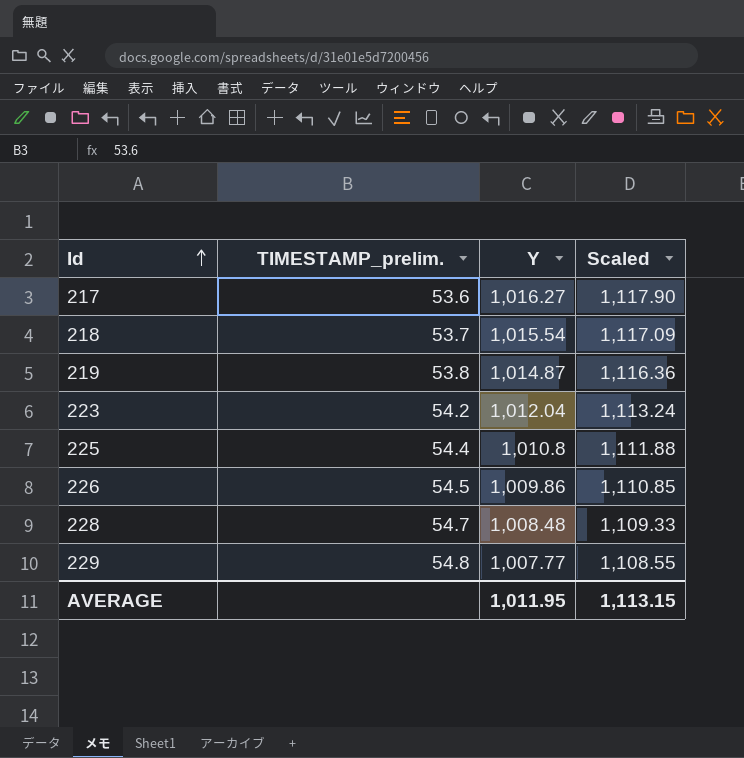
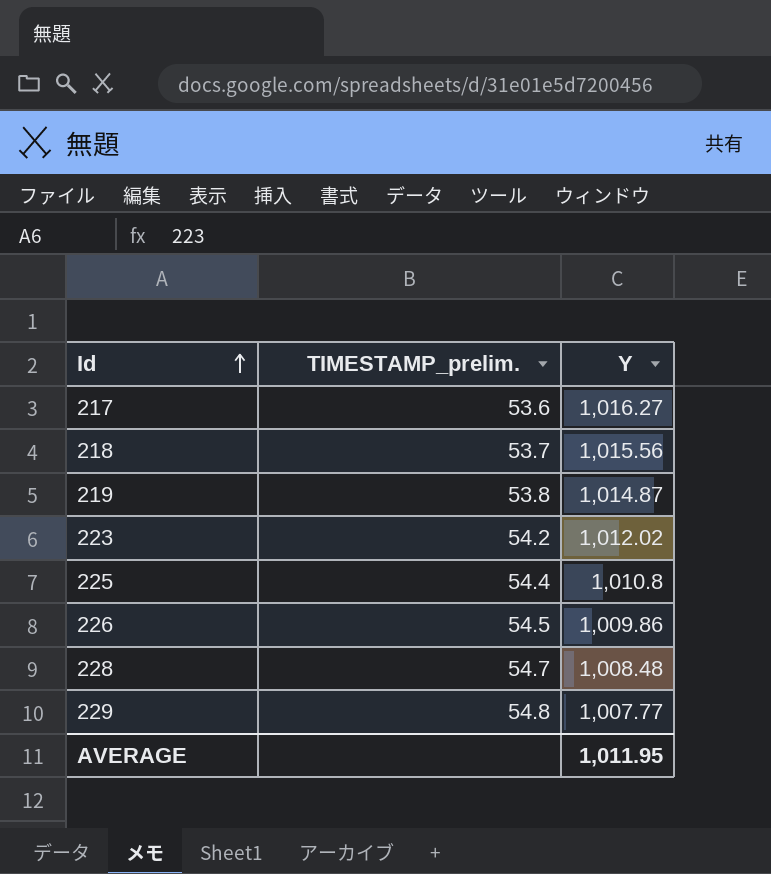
column Scaled | formula: [Y] * 1.1 -> none
218 | Y: 1,015.54 -> 1,015.56
223 | Y: 1,012.04 -> 1,012.02

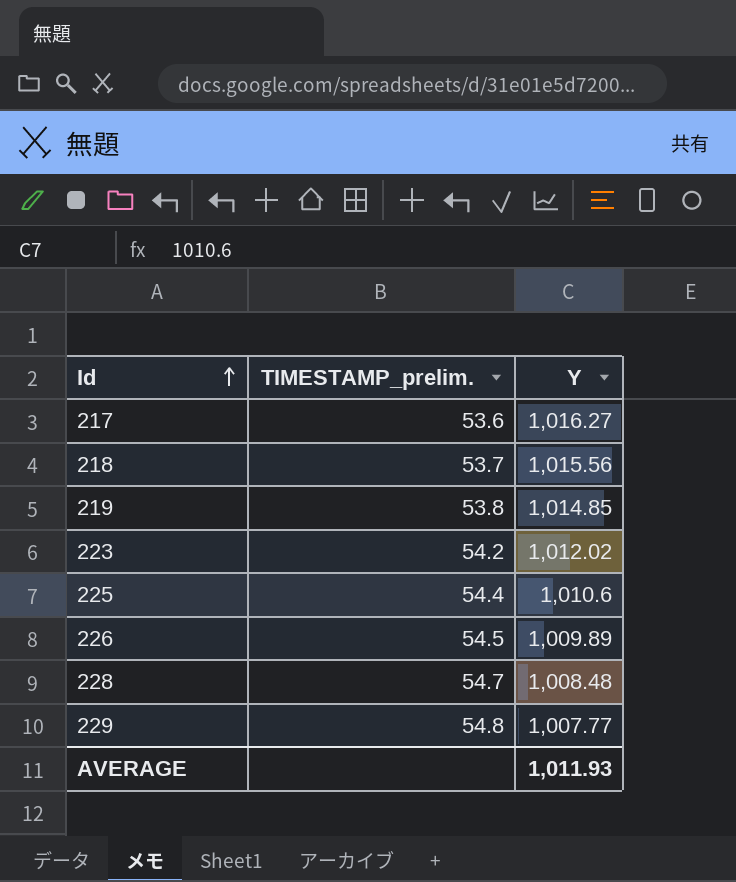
219 | Y: 1,014.87 -> 1,014.85
225 | Y: 1,010.8 -> 1,010.6
226 | Y: 1,009.86 -> 1,009.89
AVERAGE | Y: 1,011.95 -> 1,011.93

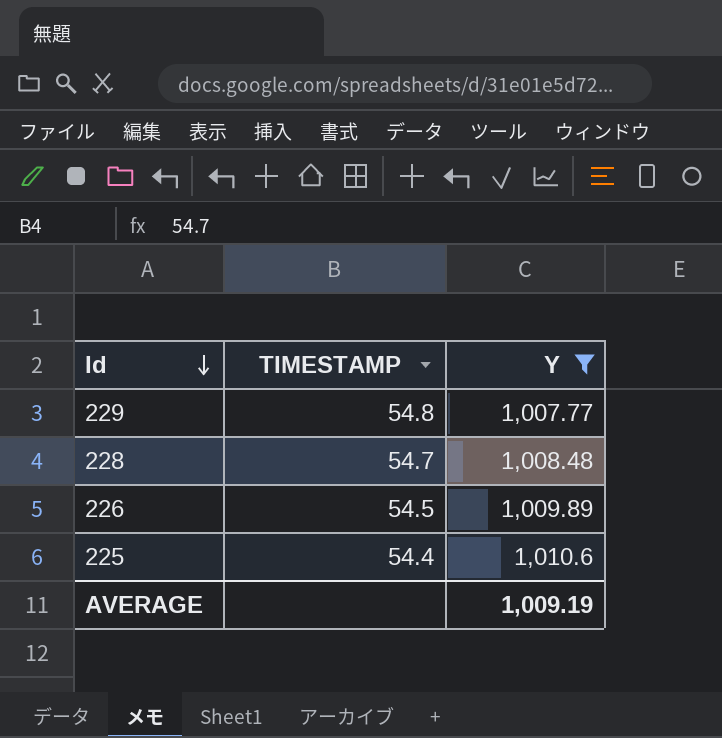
filter: none -> Y <= 1,010.6
row order: Id ascending -> Id descending
column name: TIMESTAMP_prelim. -> TIMESTAMP
AVERAGE | Y: 1,011.93 -> 1,009.19

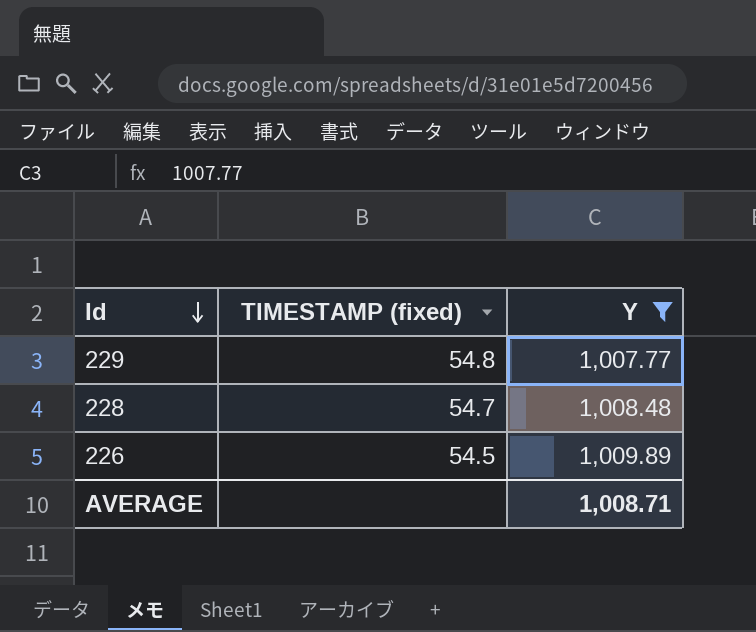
column name: TIMESTAMP -> TIMESTAMP (fixed)
row 225: 54.4 | 1,010.6 -> none
AVERAGE | Y: 1,009.19 -> 1,008.71

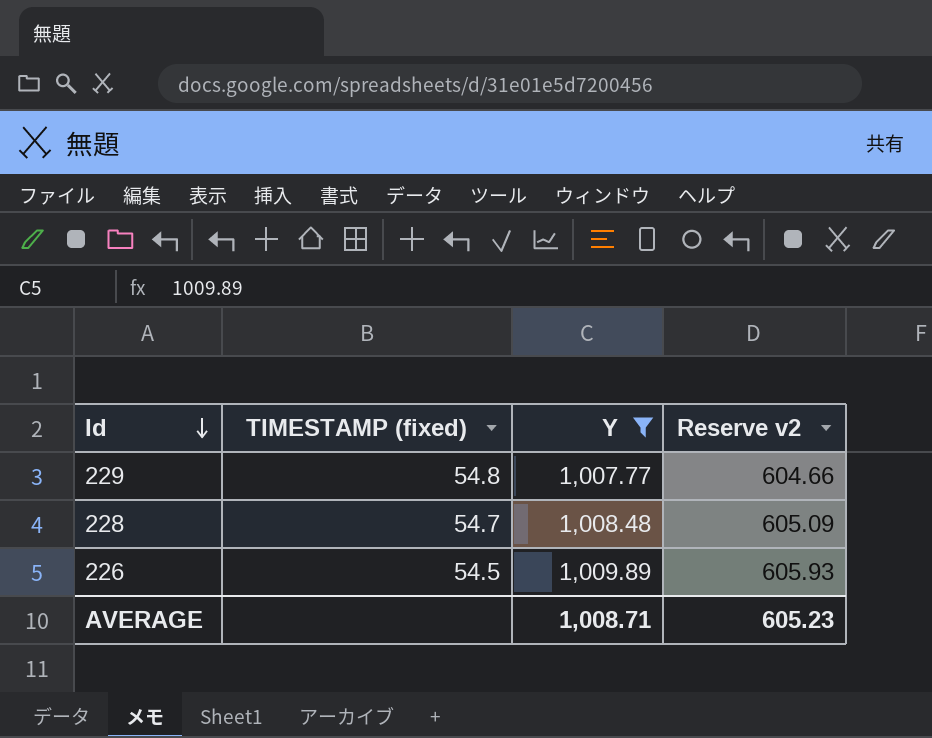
column Reserve v2 | formula: none -> [Y] * 0.6

